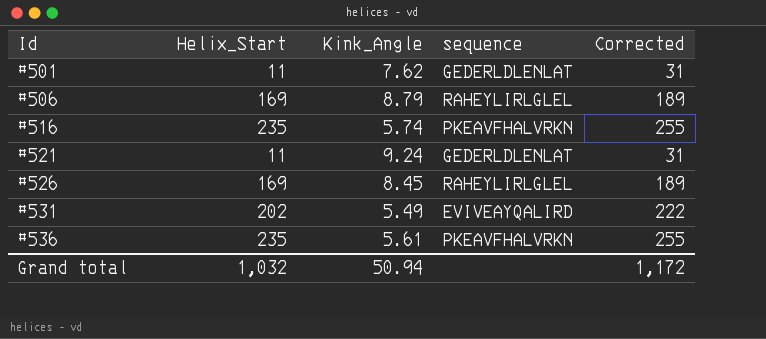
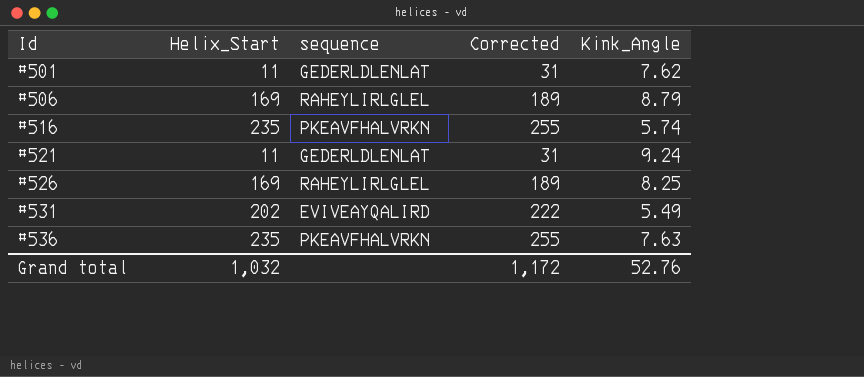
column Kink_Angle | position: 3 -> 5
#526 | Kink_Angle: 8.45 -> 8.25
#536 | Kink_Angle: 5.61 -> 7.63
Grand total | Kink_Angle: 50.94 -> 52.76

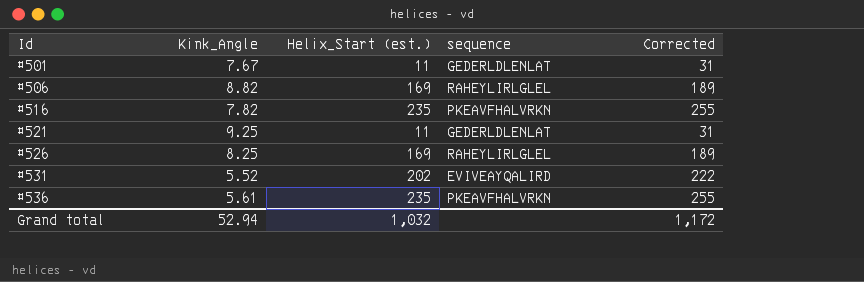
column Kink_Angle | position: 5 -> 2
column name: Helix_Start -> Helix_Start (est.)
#501 | Kink_Angle: 7.62 -> 7.67
#506 | Kink_Angle: 8.79 -> 8.82
#516 | Kink_Angle: 5.74 -> 7.82
#521 | Kink_Angle: 9.24 -> 9.25
#531 | Kink_Angle: 5.49 -> 5.52
#536 | Kink_Angle: 7.63 -> 5.61
Grand total | Kink_Angle: 52.76 -> 52.94

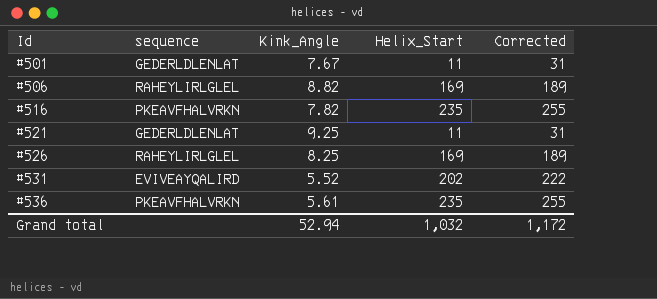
column sequence | position: 4 -> 2
column name: Helix_Start (est.) -> Helix_Start

